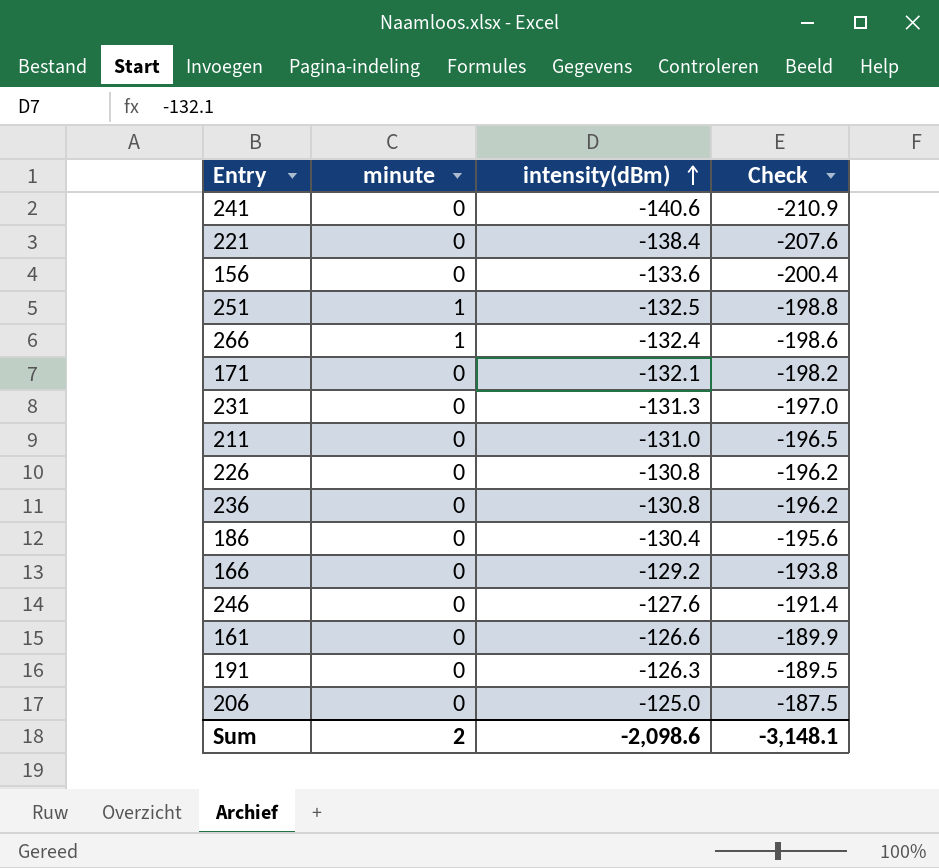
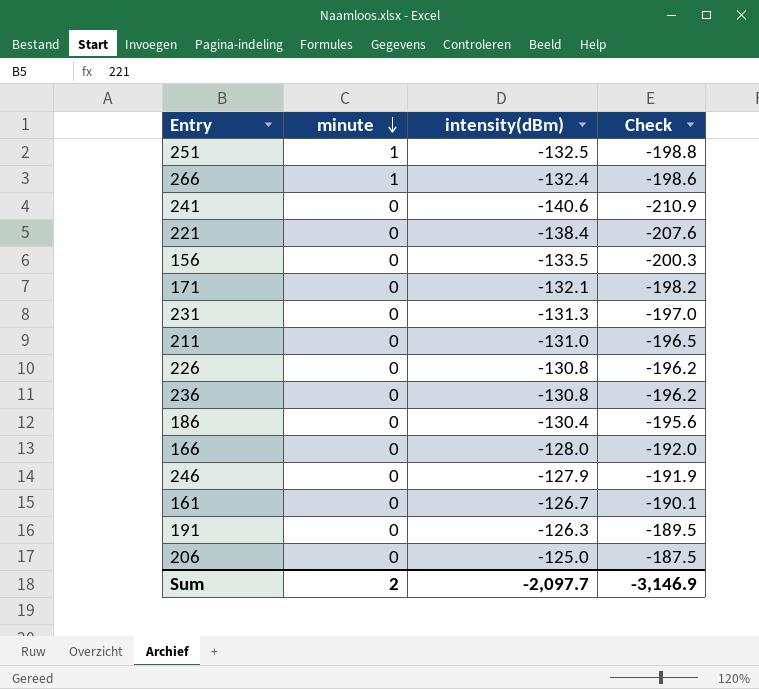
row order: intensity(dBm) ascending -> minute descending
156 | intensity(dBm): -133.6 -> -133.5
156 | Check: -200.4 -> -200.3
166 | intensity(dBm): -129.2 -> -128.0
166 | Check: -193.8 -> -192.0
246 | intensity(dBm): -127.6 -> -127.9
246 | Check: -191.4 -> -191.9
161 | intensity(dBm): -126.6 -> -126.7
161 | Check: -189.9 -> -190.1
Sum | intensity(dBm): -2,098.6 -> -2,097.7
Sum | Check: -3,148.1 -> -3,146.9

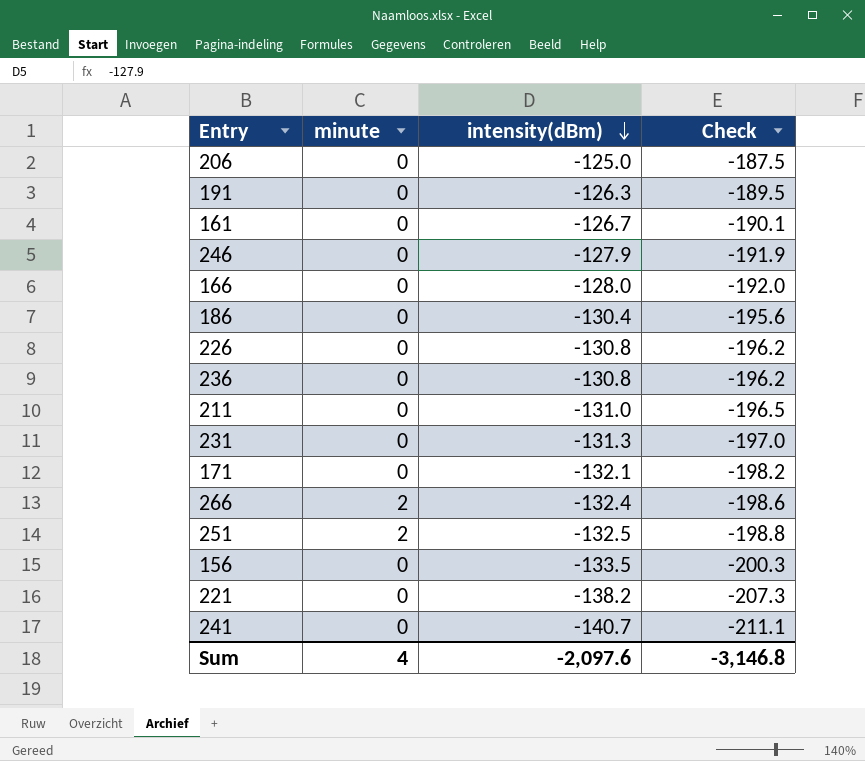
row order: minute descending -> intensity(dBm) descending
266 | minute: 1 -> 2
251 | minute: 1 -> 2
221 | intensity(dBm): -138.4 -> -138.2
221 | Check: -207.6 -> -207.3
241 | intensity(dBm): -140.6 -> -140.7
241 | Check: -210.9 -> -211.1
Sum | minute: 2 -> 4
Sum | intensity(dBm): -2,097.7 -> -2,097.6
Sum | Check: -3,146.9 -> -3,146.8

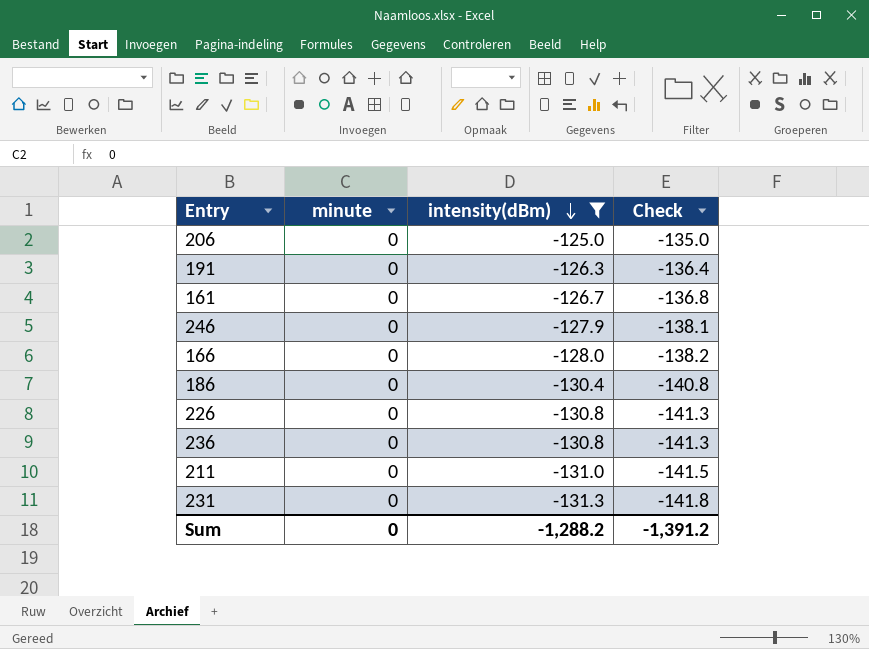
filter: none -> intensity(dBm) >= -131.3
column Check | formula: [intensity(dBm)] * 1.5 -> [intensity(dBm)] * 1.08
Sum | minute: 4 -> 0
Sum | intensity(dBm): -2,097.6 -> -1,288.2
Sum | Check: -3,146.8 -> -1,391.2

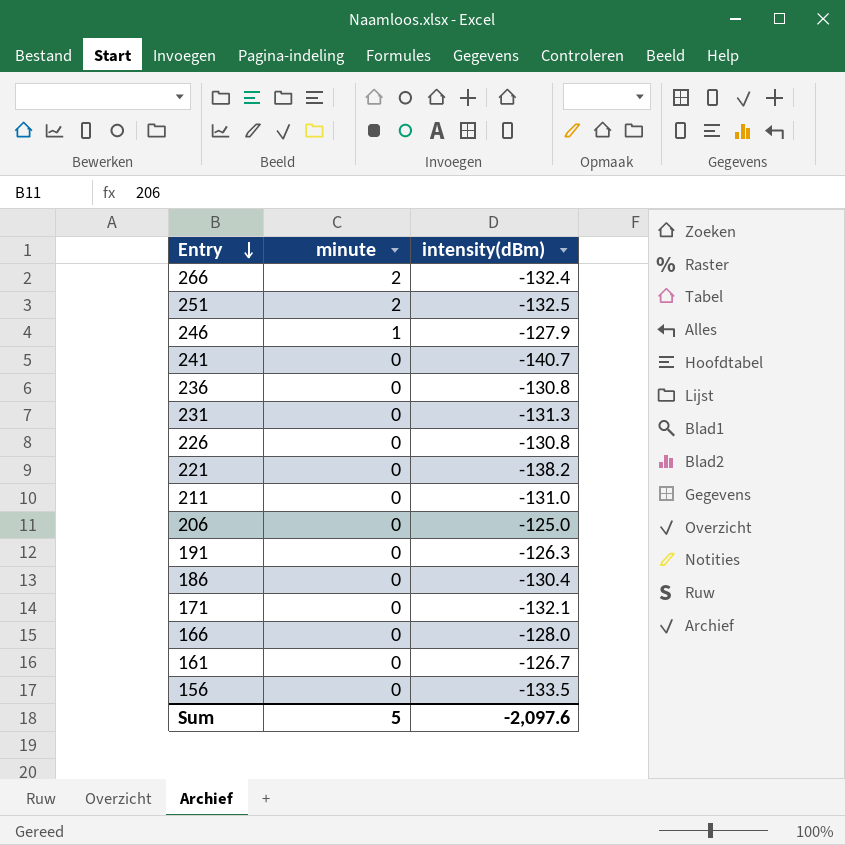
filter: intensity(dBm) >= -131.3 -> none
row order: intensity(dBm) descending -> Entry descending
column Check | formula: [intensity(dBm)] * 1.08 -> none
246 | minute: 0 -> 1
Sum | minute: 0 -> 5
Sum | intensity(dBm): -1,288.2 -> -2,097.6

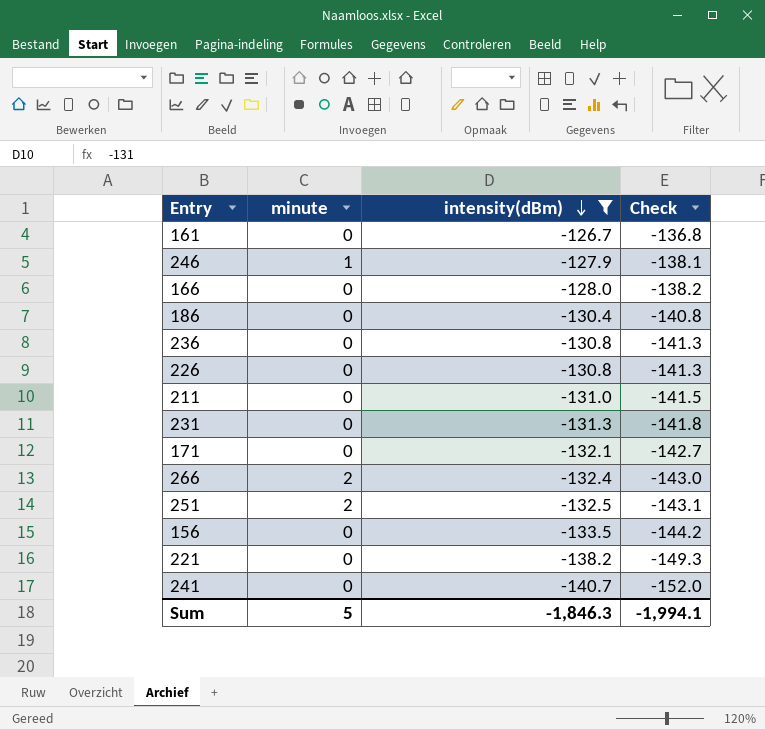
filter: none -> intensity(dBm) <= -126.7
row order: Entry descending -> intensity(dBm) descending
column Check | formula: none -> [intensity(dBm)] * 1.08
Sum | intensity(dBm): -2,097.6 -> -1,846.3

